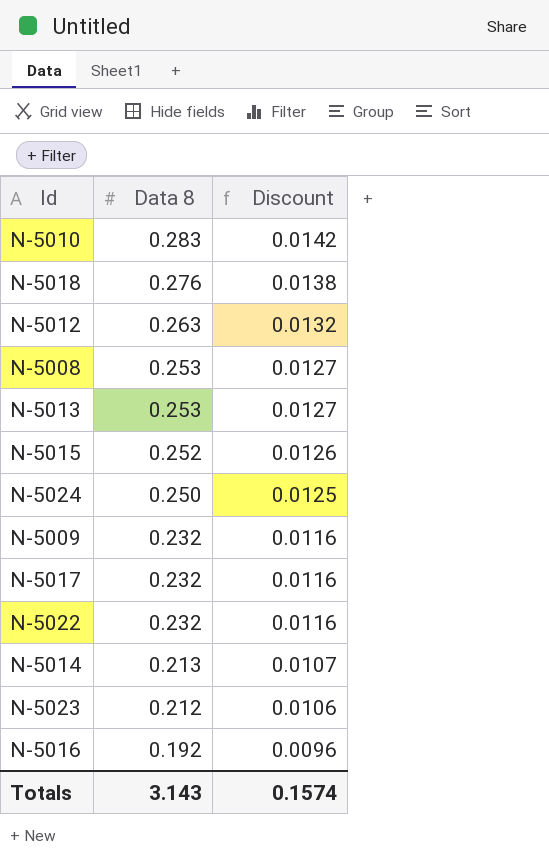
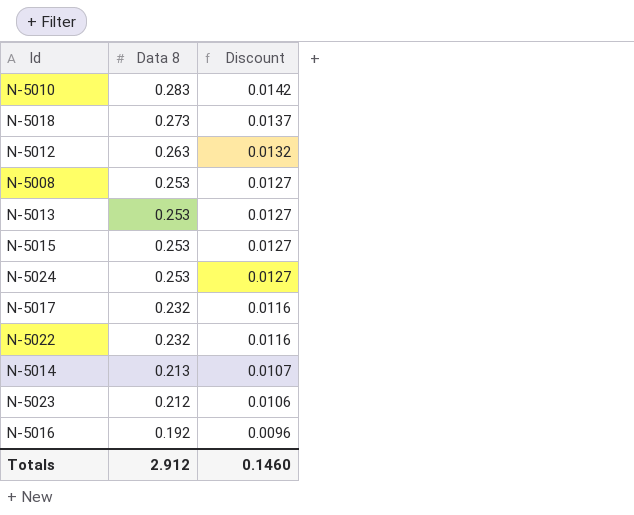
row N-5009: 0.232 | 0.0116 -> none
N-5018 | Data 8: 0.276 -> 0.273
N-5018 | Discount: 0.0138 -> 0.0137
N-5015 | Data 8: 0.252 -> 0.253
N-5015 | Discount: 0.0126 -> 0.0127
N-5024 | Data 8: 0.250 -> 0.253
N-5024 | Discount: 0.0125 -> 0.0127
Totals | Data 8: 3.143 -> 2.912
Totals | Discount: 0.1574 -> 0.1460

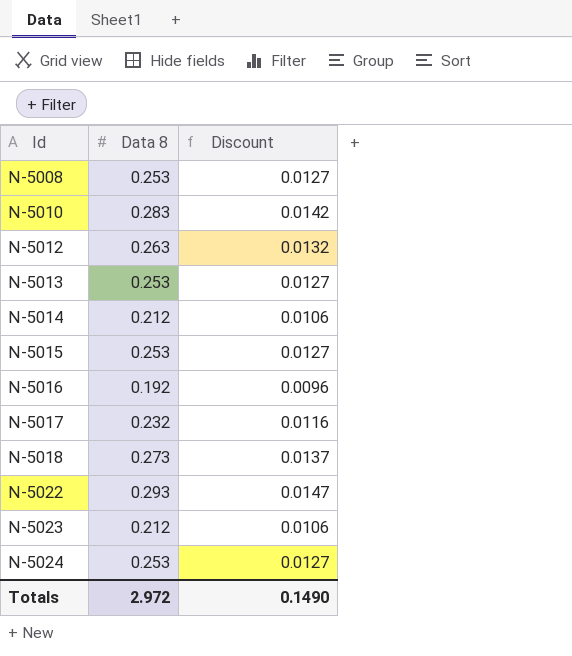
row order: Data 8 descending -> Id ascending
N-5014 | Data 8: 0.213 -> 0.212
N-5014 | Discount: 0.0107 -> 0.0106
N-5022 | Data 8: 0.232 -> 0.293
N-5022 | Discount: 0.0116 -> 0.0147
Totals | Data 8: 2.912 -> 2.972
Totals | Discount: 0.1460 -> 0.1490

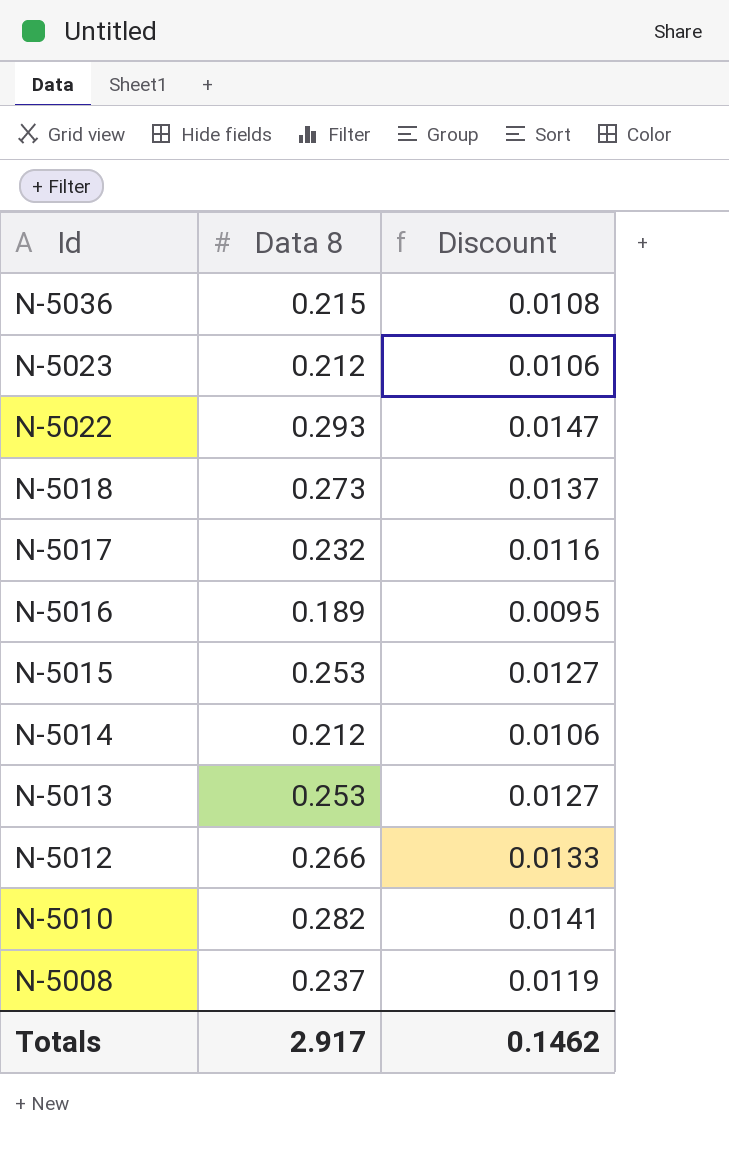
row order: Id ascending -> Id descending
row N-5024: 0.253 | 0.0127 -> none
row N-5036: none -> 0.215 | 0.0108
N-5016 | Data 8: 0.192 -> 0.189
N-5016 | Discount: 0.0096 -> 0.0095
N-5012 | Data 8: 0.263 -> 0.266
N-5012 | Discount: 0.0132 -> 0.0133
N-5010 | Data 8: 0.283 -> 0.282
N-5010 | Discount: 0.0142 -> 0.0141
N-5008 | Data 8: 0.253 -> 0.237
N-5008 | Discount: 0.0127 -> 0.0119
Totals | Data 8: 2.972 -> 2.917
Totals | Discount: 0.1490 -> 0.1462

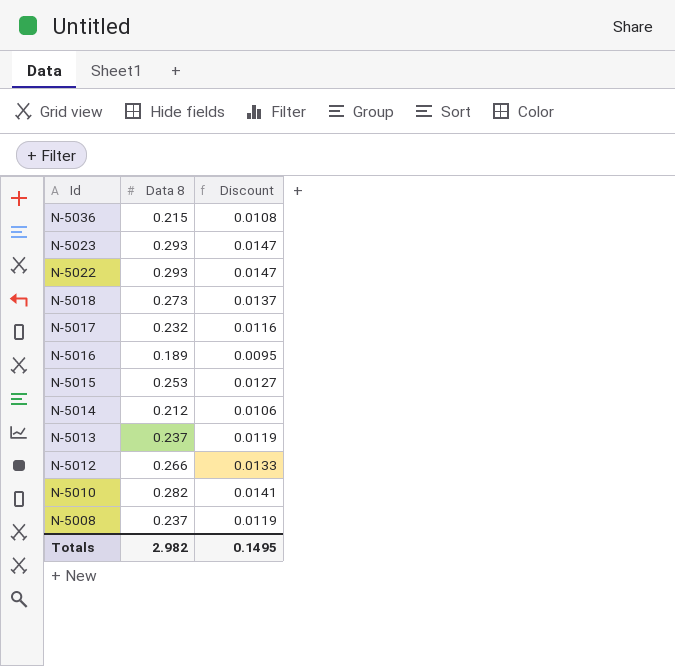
N-5023 | Data 8: 0.212 -> 0.293
N-5023 | Discount: 0.0106 -> 0.0147
N-5013 | Data 8: 0.253 -> 0.237
N-5013 | Discount: 0.0127 -> 0.0119
Totals | Data 8: 2.917 -> 2.982
Totals | Discount: 0.1462 -> 0.1495

